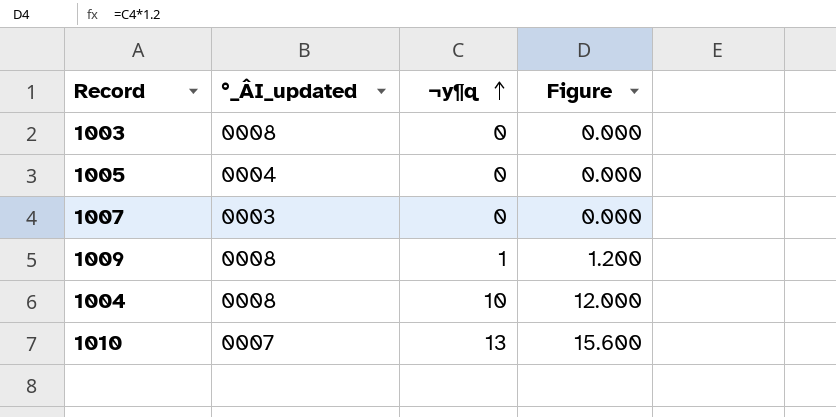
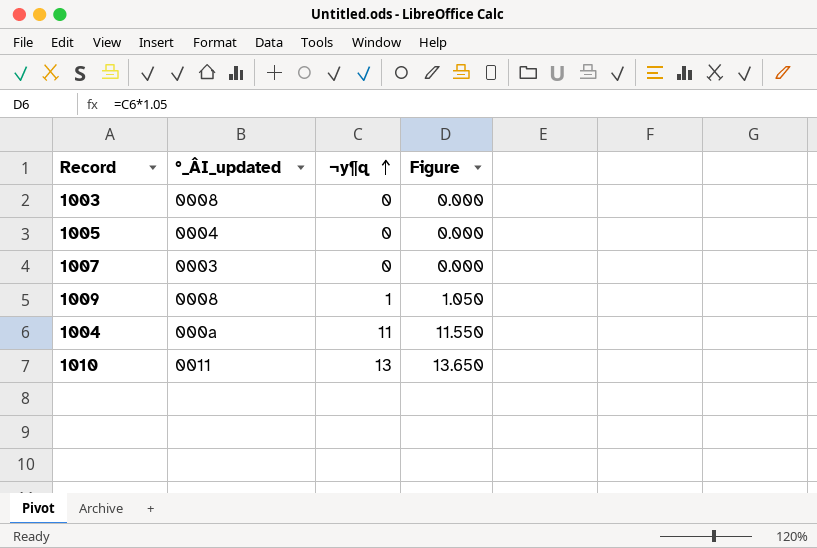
column Figure | formula: [¬y¶q] * 1.2 -> [¬y¶q] * 1.05
1004 | °_ÂI_updated: 0008 -> 000a
1004 | ¬y¶q: 10 -> 11
1010 | °_ÂI_updated: 0007 -> 0011

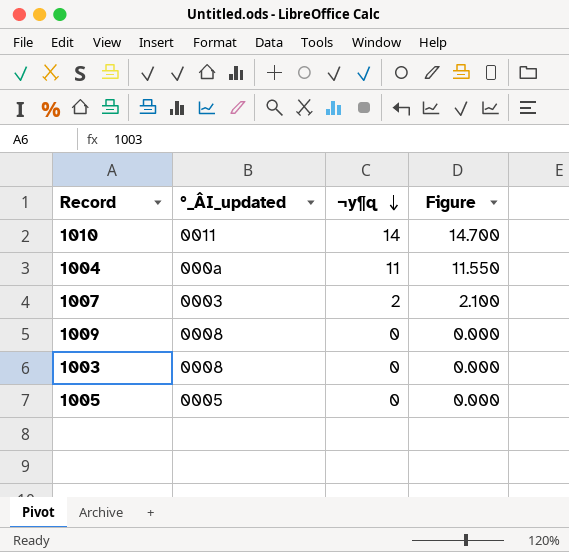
row order: ¬y¶q ascending -> ¬y¶q descending
1010 | ¬y¶q: 13 -> 14
1010 | Figure: 13.650 -> 14.700
1007 | ¬y¶q: 0 -> 2
1007 | Figure: 0.000 -> 2.100
1009 | ¬y¶q: 1 -> 0
1009 | Figure: 1.050 -> 0.000
1005 | °_ÂI_updated: 0004 -> 0005

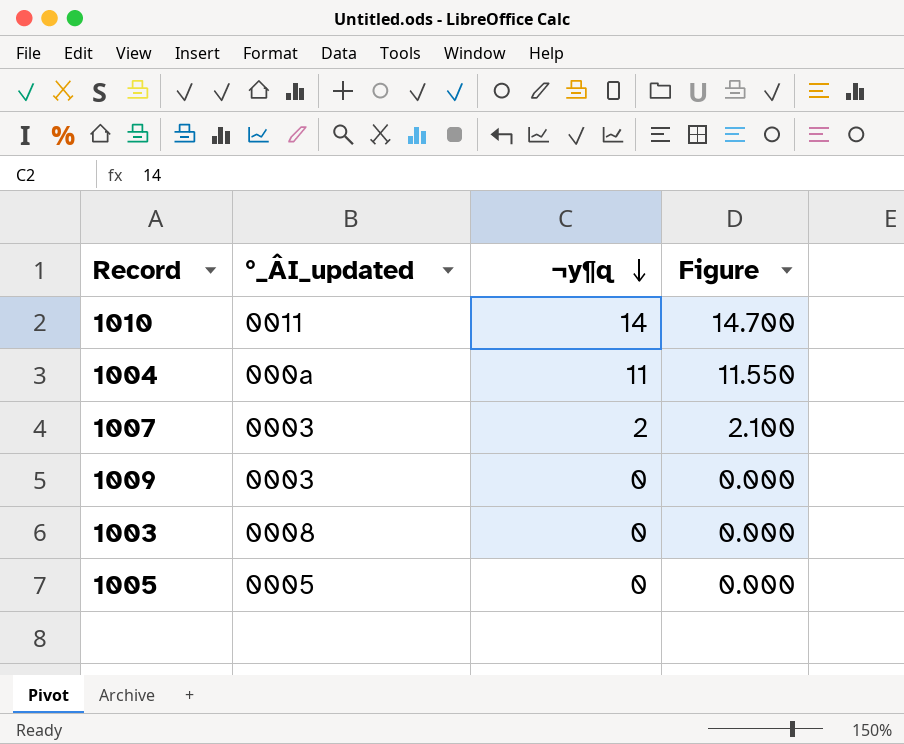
1009 | °_ÂI_updated: 0008 -> 0003

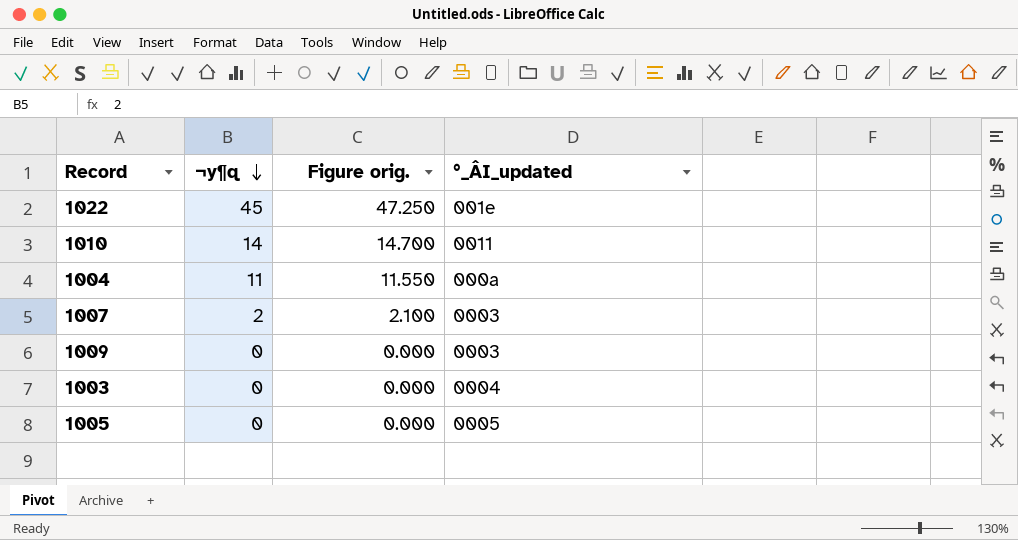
column name: Figure -> Figure orig.
column °_ÂI_updated | position: 2 -> 4
row 1022: none -> 45 | 47.250 | 001e
1003 | °_ÂI_updated: 0008 -> 0004

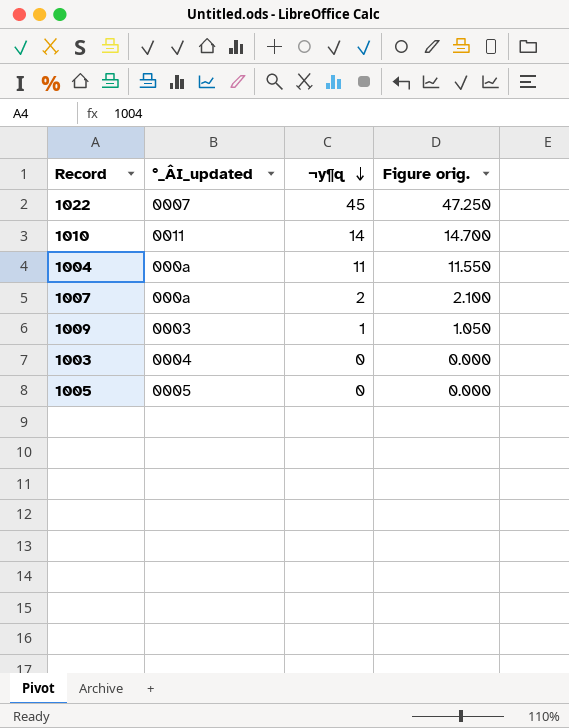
column °_ÂI_updated | position: 4 -> 2
1022 | °_ÂI_updated: 001e -> 0007
1007 | °_ÂI_updated: 0003 -> 000a
1009 | ¬y¶q: 0 -> 1
1009 | Figure orig.: 0.000 -> 1.050

